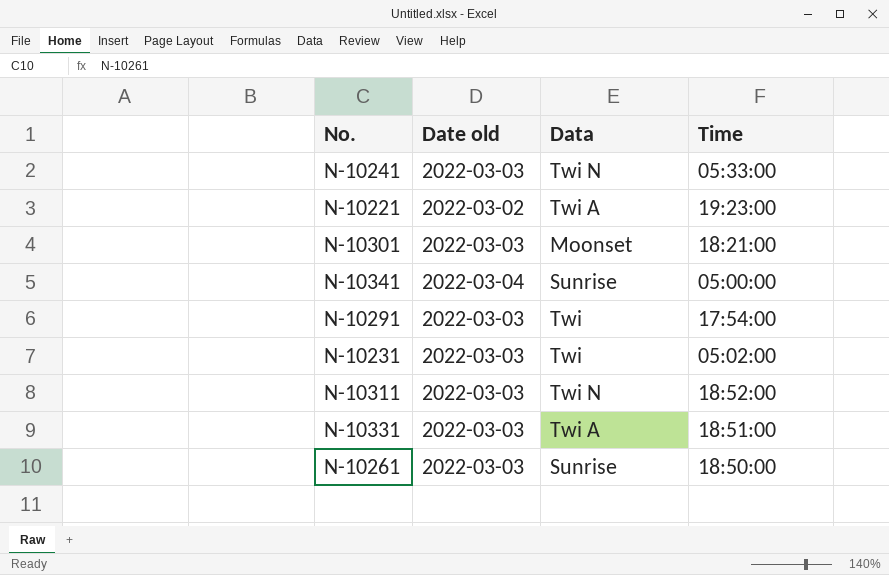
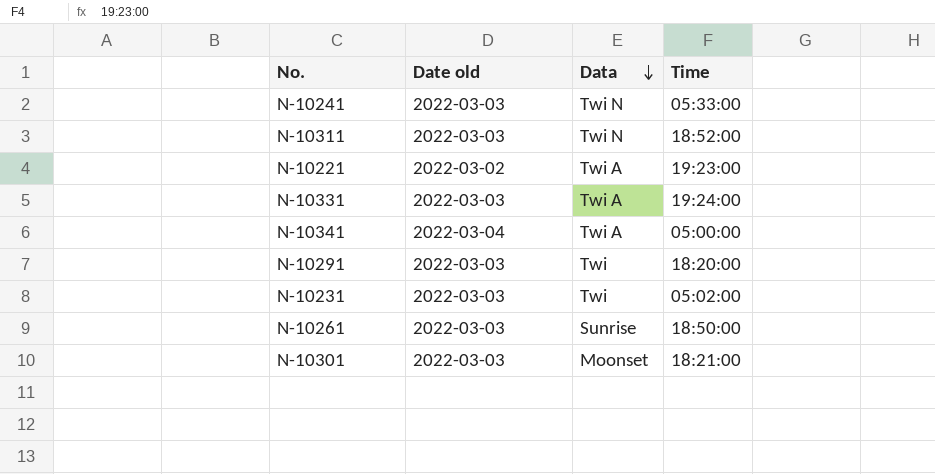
row order: none -> Data descending
N-10331 | Time: 18:51:00 -> 19:24:00
N-10341 | Data: Sunrise -> Twi A
N-10291 | Time: 17:54:00 -> 18:20:00

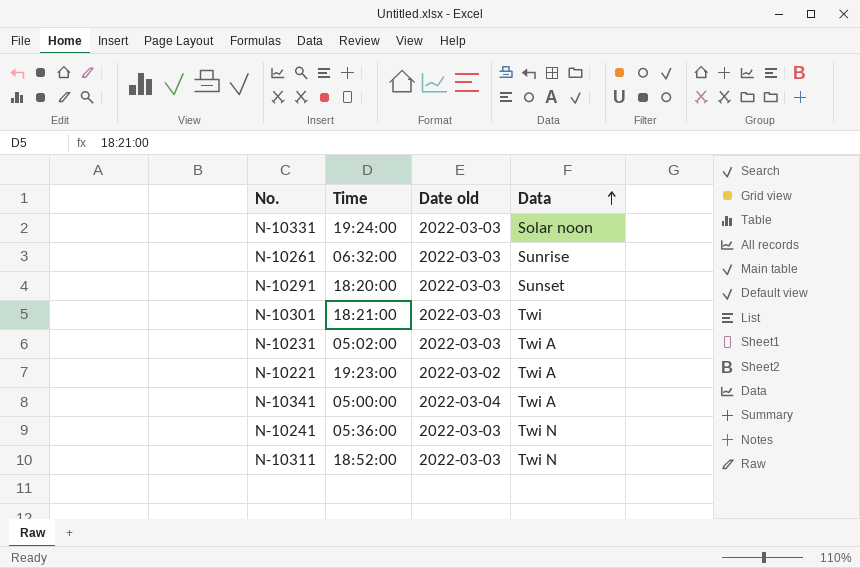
row order: Data descending -> Data ascending
column Time | position: 4 -> 2
N-10331 | Data: Twi A -> Solar noon
N-10261 | Time: 18:50:00 -> 06:32:00
N-10291 | Data: Twi -> Sunset
N-10301 | Data: Moonset -> Twi
N-10231 | Data: Twi -> Twi A
N-10241 | Time: 05:33:00 -> 05:36:00

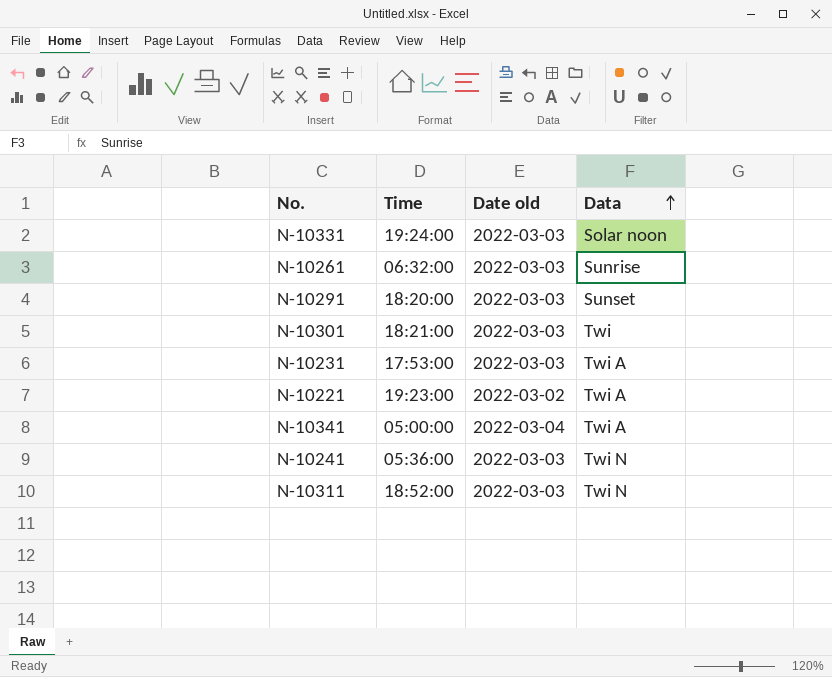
N-10231 | Time: 05:02:00 -> 17:53:00

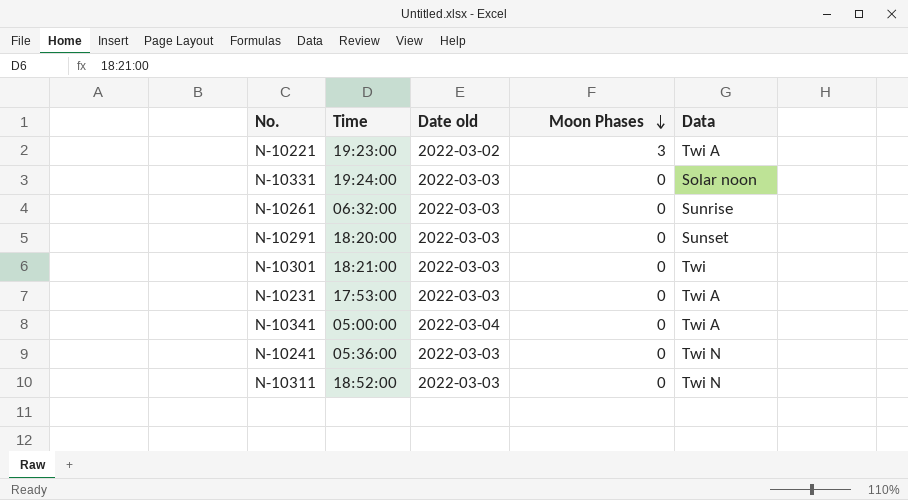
row order: Data ascending -> Moon Phases descending
column Moon Phases | position: none -> 4

